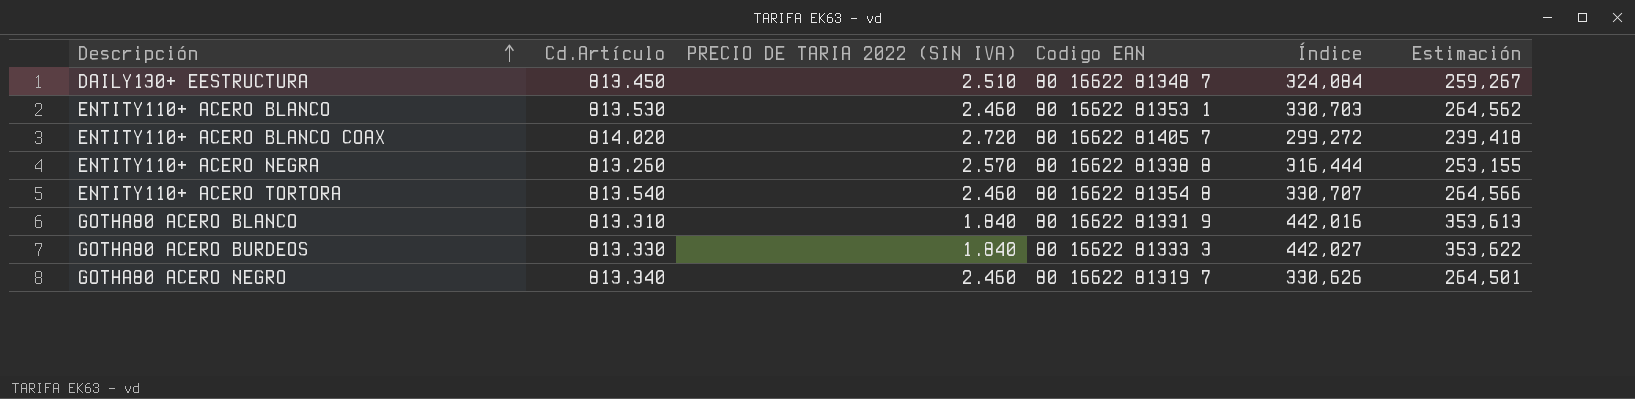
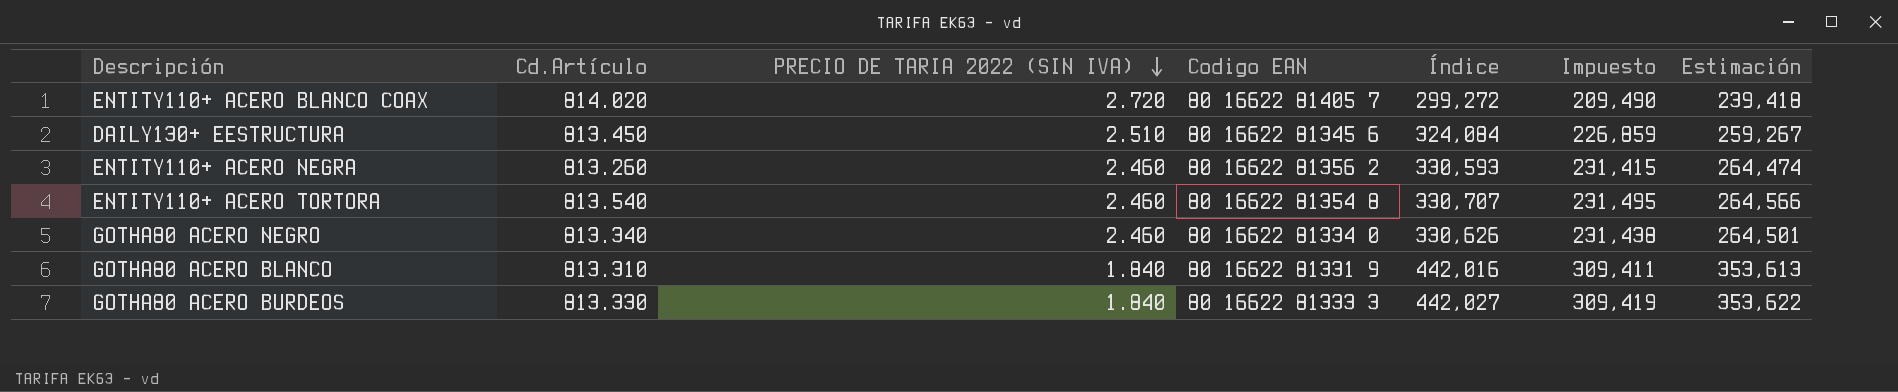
row order: Descripción ascending -> PRECIO DE TARIA 2022 (SIN IVA) descending
column Impuesto | formula: none -> [Índice] * 0,7
row ENTITY110+ ACERO BLANCO: 813.530 | 2.460 | 80 16622 81353 1 | 330,703 | 264,562 -> none
DAILY130+ EESTRUCTURA | Codigo EAN: 80 16622 81348 7 -> 80 16622 81345 6
ENTITY110+ ACERO NEGRA | PRECIO DE TARIA 2022 (SIN IVA): 2.570 -> 2.460
ENTITY110+ ACERO NEGRA | Codigo EAN: 80 16622 81338 8 -> 80 16622 81356 2
ENTITY110+ ACERO NEGRA | Índice: 316,444 -> 330,593
ENTITY110+ ACERO NEGRA | Estimación: 253,155 -> 264,474
GOTHA80 ACERO NEGRO | Codigo EAN: 80 16622 81319 7 -> 80 16622 81334 0

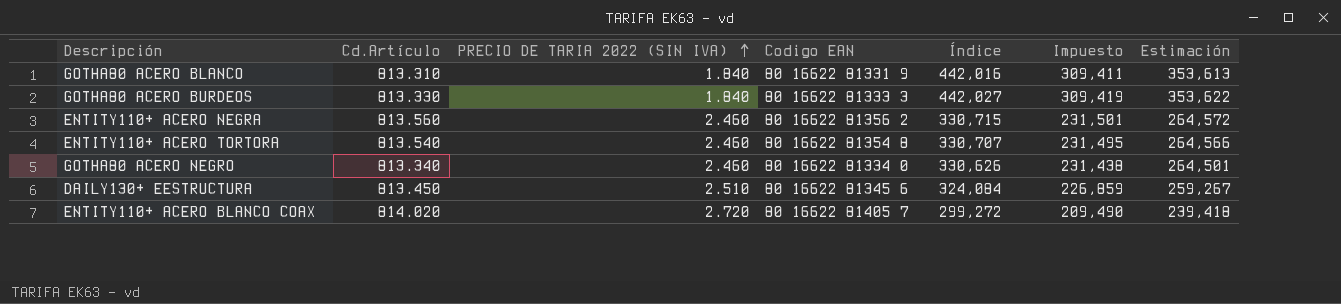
row order: PRECIO DE TARIA 2022 (SIN IVA) descending -> PRECIO DE TARIA 2022 (SIN IVA) ascending
ENTITY110+ ACERO NEGRA | Cd.Artículo: 813.260 -> 813.560
ENTITY110+ ACERO NEGRA | Índice: 330,593 -> 330,715
ENTITY110+ ACERO NEGRA | Impuesto: 231,415 -> 231,501
ENTITY110+ ACERO NEGRA | Estimación: 264,474 -> 264,572

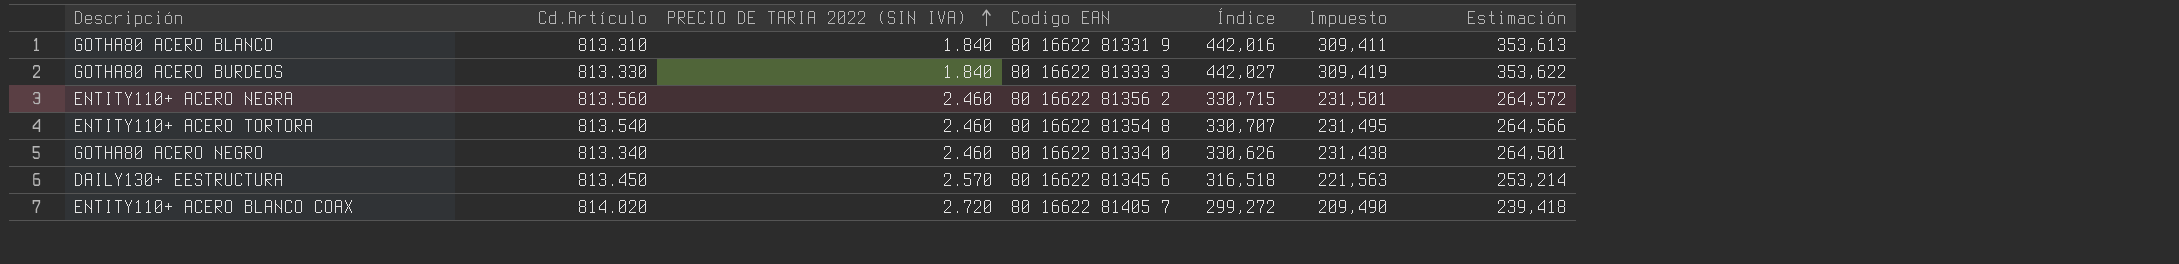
DAILY130+ EESTRUCTURA | PRECIO DE TARIA 2022 (SIN IVA): 2.510 -> 2.570
DAILY130+ EESTRUCTURA | Índice: 324,084 -> 316,518
DAILY130+ EESTRUCTURA | Impuesto: 226,859 -> 221,563
DAILY130+ EESTRUCTURA | Estimación: 259,267 -> 253,214

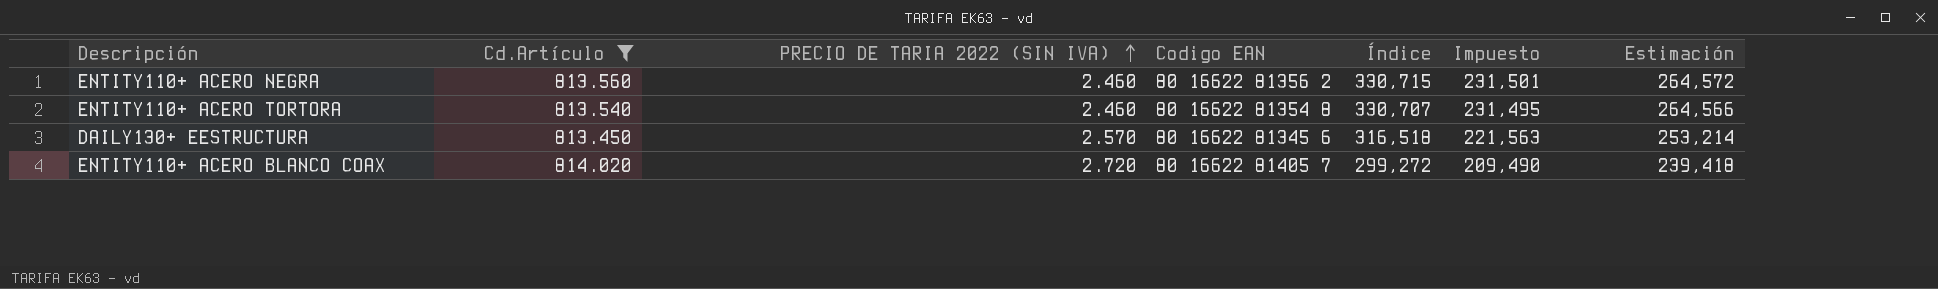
filter: none -> Cd.Artículo >= 813.450

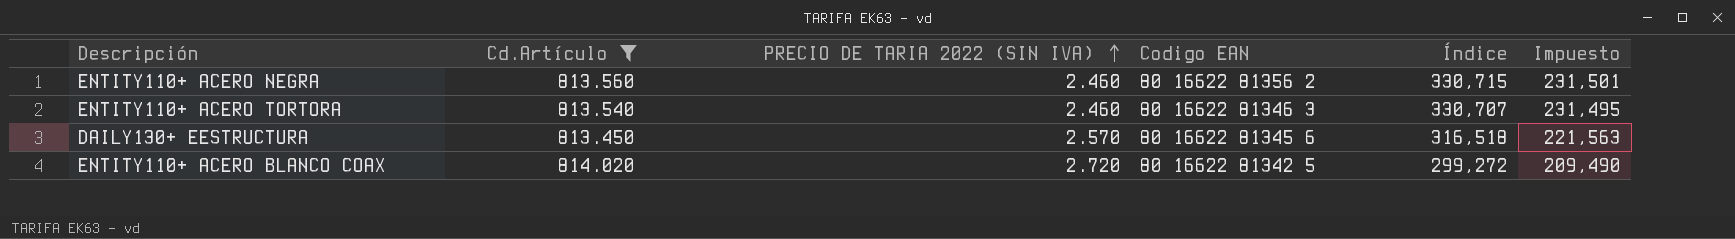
column Estimación | formula: [Índice] * 0,8 -> none
ENTITY110+ ACERO TORTORA | Codigo EAN: 80 16622 81354 8 -> 80 16622 81346 3
ENTITY110+ ACERO BLANCO COAX | Codigo EAN: 80 16622 81405 7 -> 80 16622 81342 5

